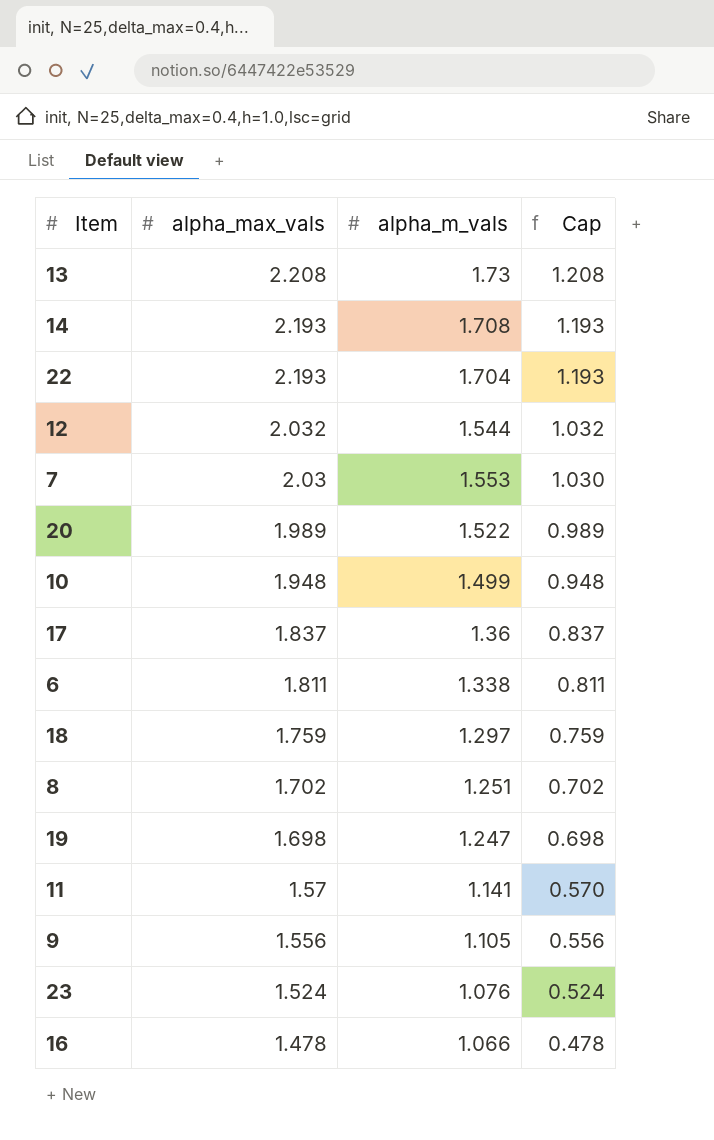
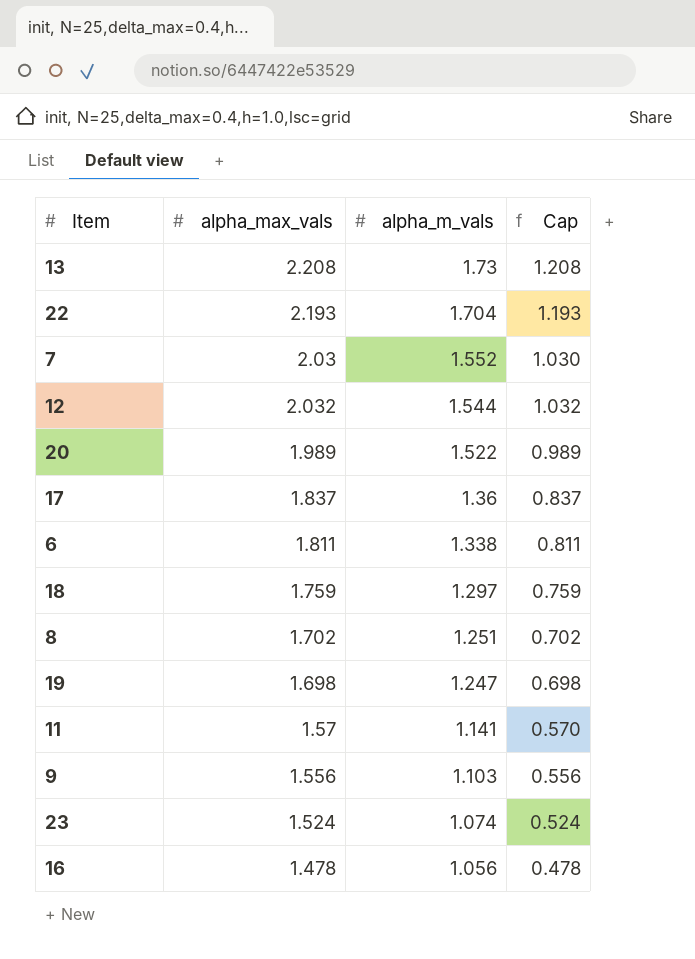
row order: alpha_max_vals descending -> alpha_m_vals descending
row 14: 2.193 | 1.708 | 1.193 -> none
row 10: 1.948 | 1.499 | 0.948 -> none
7 | alpha_m_vals: 1.553 -> 1.552
9 | alpha_m_vals: 1.105 -> 1.103
23 | alpha_m_vals: 1.076 -> 1.074
16 | alpha_m_vals: 1.066 -> 1.056

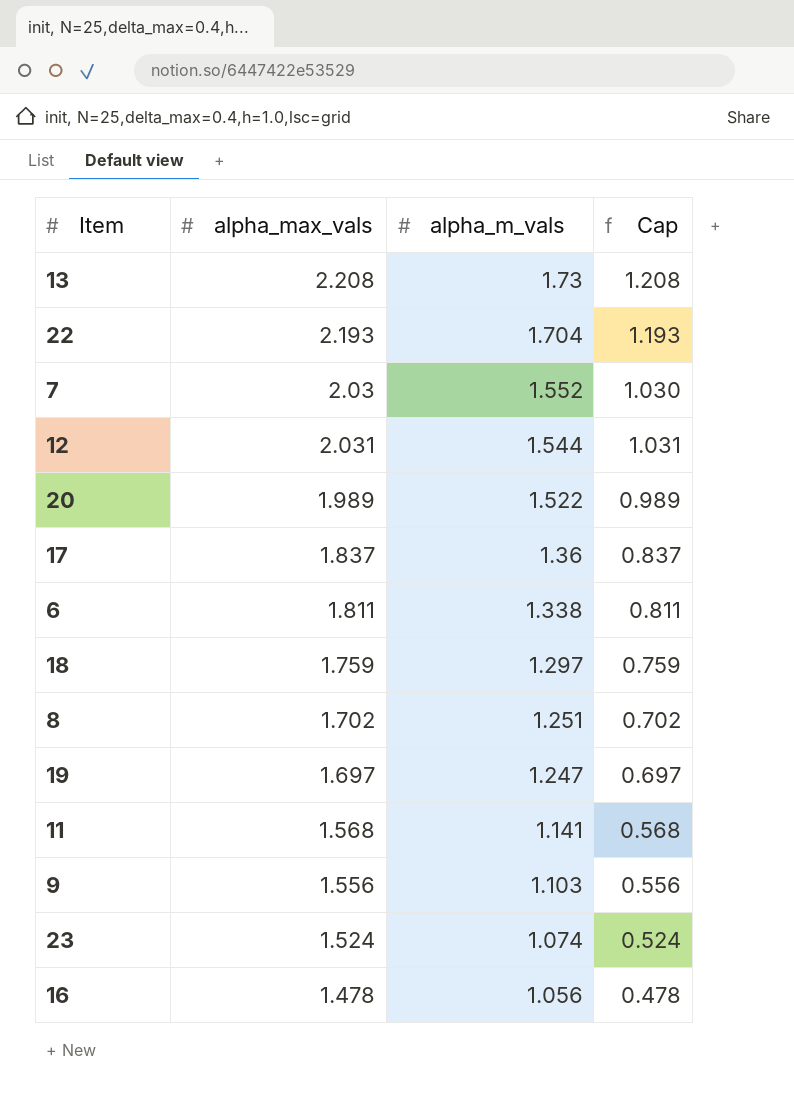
12 | alpha_max_vals: 2.032 -> 2.031
12 | Cap: 1.032 -> 1.031
19 | alpha_max_vals: 1.698 -> 1.697
19 | Cap: 0.698 -> 0.697
11 | alpha_max_vals: 1.57 -> 1.568
11 | Cap: 0.570 -> 0.568

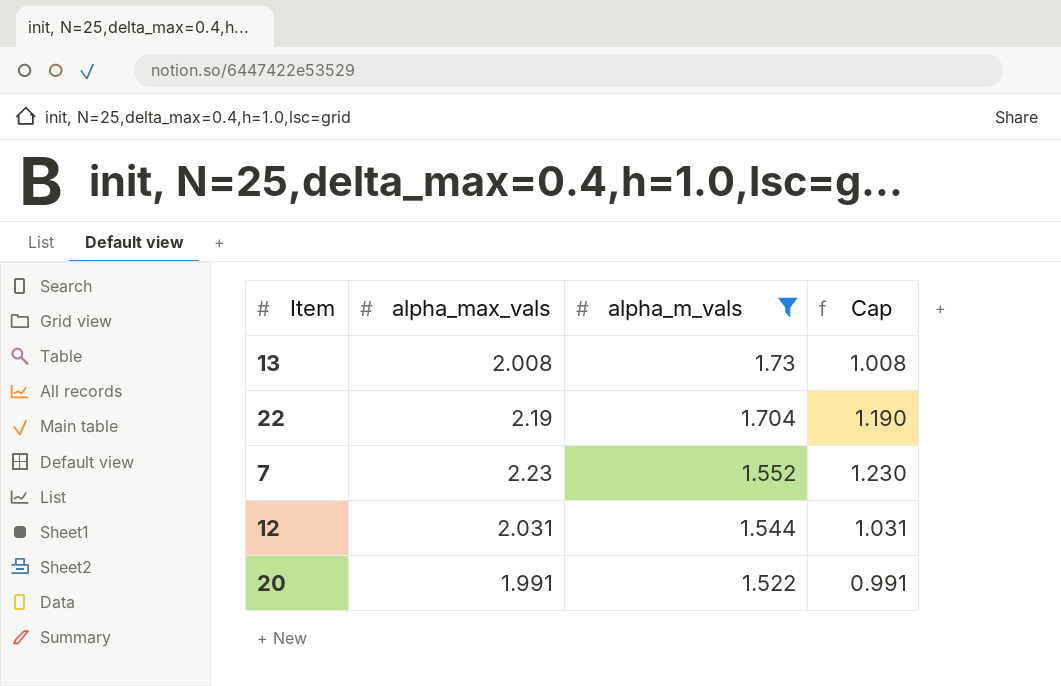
filter: none -> alpha_m_vals >= 1.522
13 | alpha_max_vals: 2.208 -> 2.008
13 | Cap: 1.208 -> 1.008
22 | alpha_max_vals: 2.193 -> 2.19
22 | Cap: 1.193 -> 1.190
7 | alpha_max_vals: 2.03 -> 2.23
7 | Cap: 1.030 -> 1.230
20 | alpha_max_vals: 1.989 -> 1.991
20 | Cap: 0.989 -> 0.991

